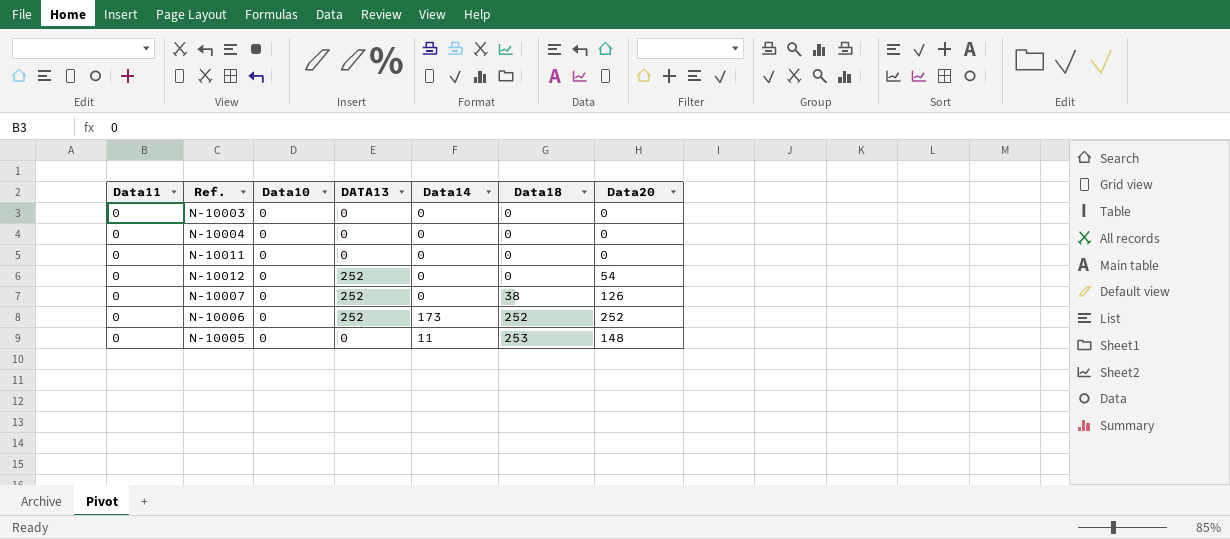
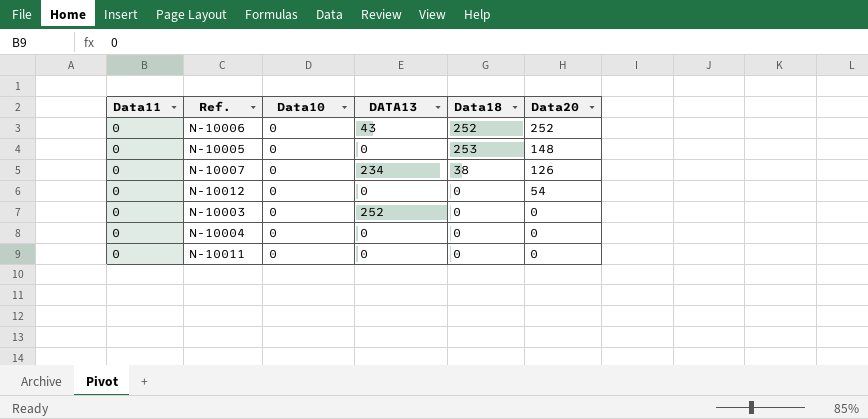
row order: Data18 ascending -> Data20 descending
column Data14 | position: 5 -> none
N-10006 | DATA13: 252 -> 43
N-10007 | DATA13: 252 -> 234
N-10012 | DATA13: 252 -> 0
N-10003 | DATA13: 0 -> 252

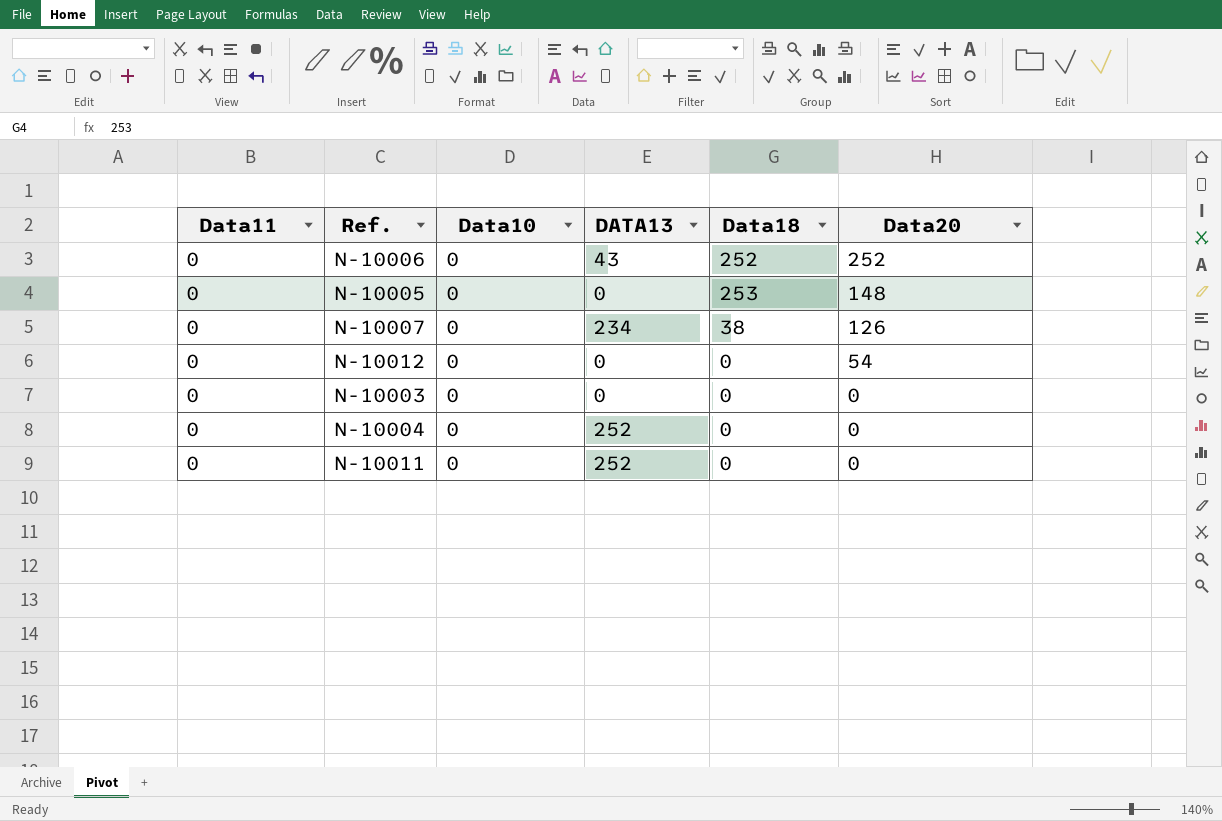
N-10003 | DATA13: 252 -> 0
N-10004 | DATA13: 0 -> 252
N-10011 | DATA13: 0 -> 252

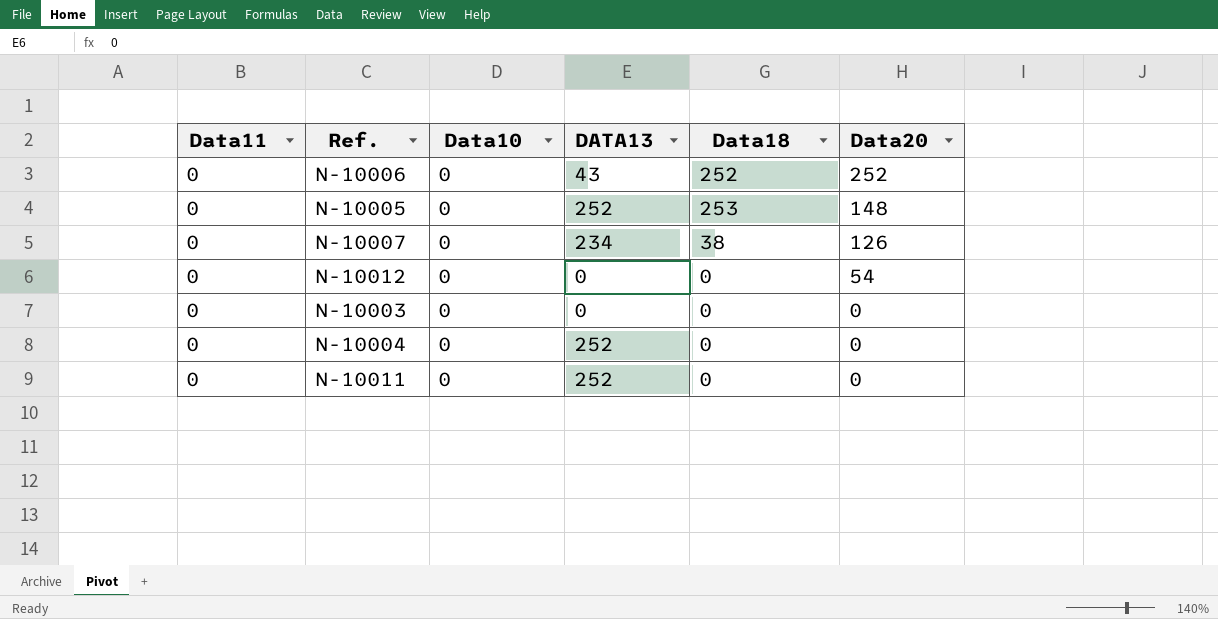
N-10005 | DATA13: 0 -> 252

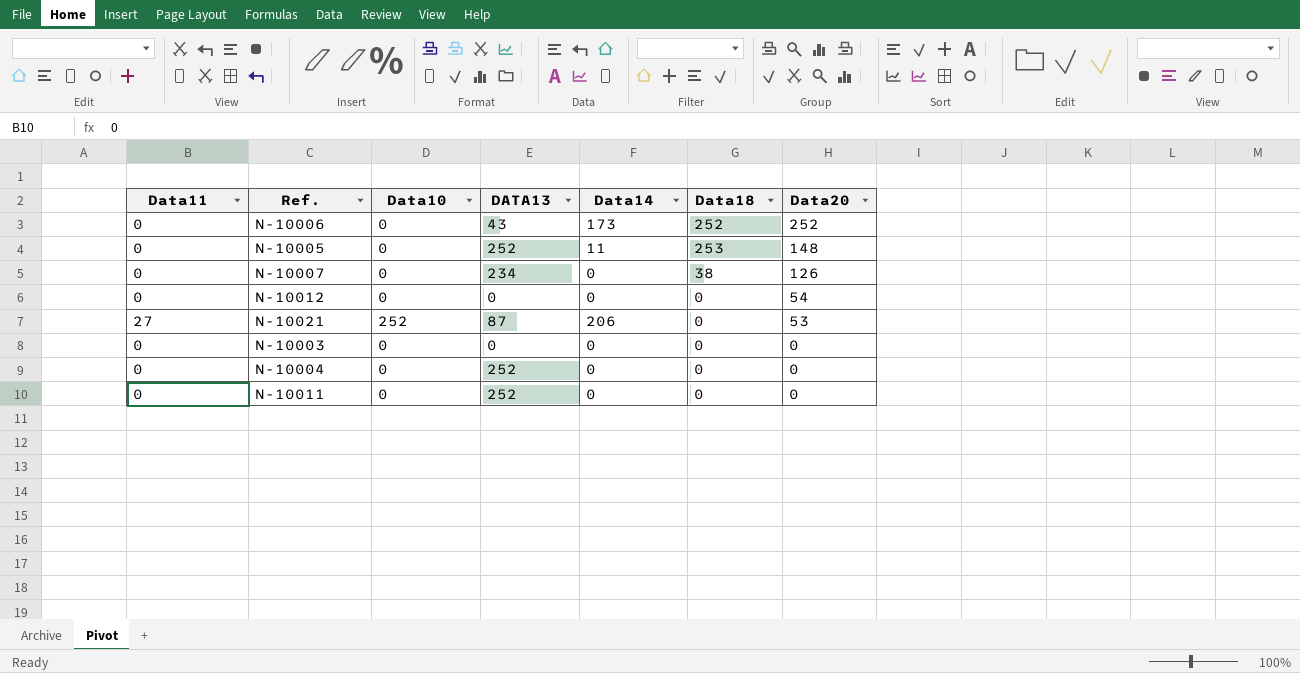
column Data14 | position: none -> 5
row N-10021: none -> 27 | 252 | 87 | 206 | 0 | 53

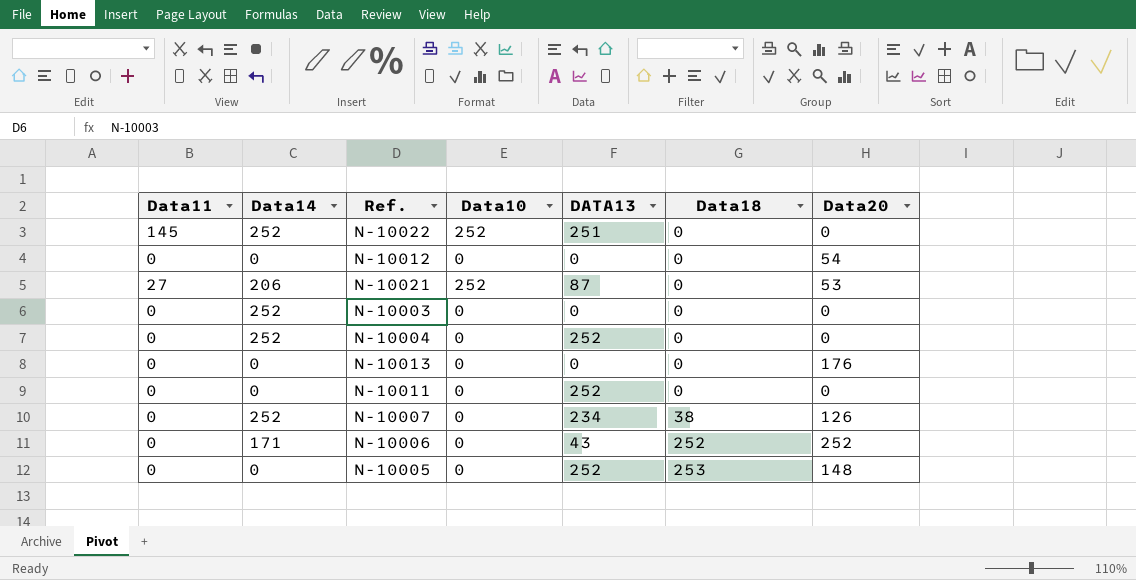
row order: Data20 descending -> Data18 ascending
column Data14 | position: 5 -> 2
row N-10022: none -> 145 | 252 | 252 | 251 | 0 | 0
N-10003 | Data14: 0 -> 252
N-10004 | Data14: 0 -> 252
row N-10013: none -> 0 | 0 | 0 | 0 | 0 | 176
N-10007 | Data14: 0 -> 252
N-10006 | Data14: 173 -> 171
N-10005 | Data14: 11 -> 0

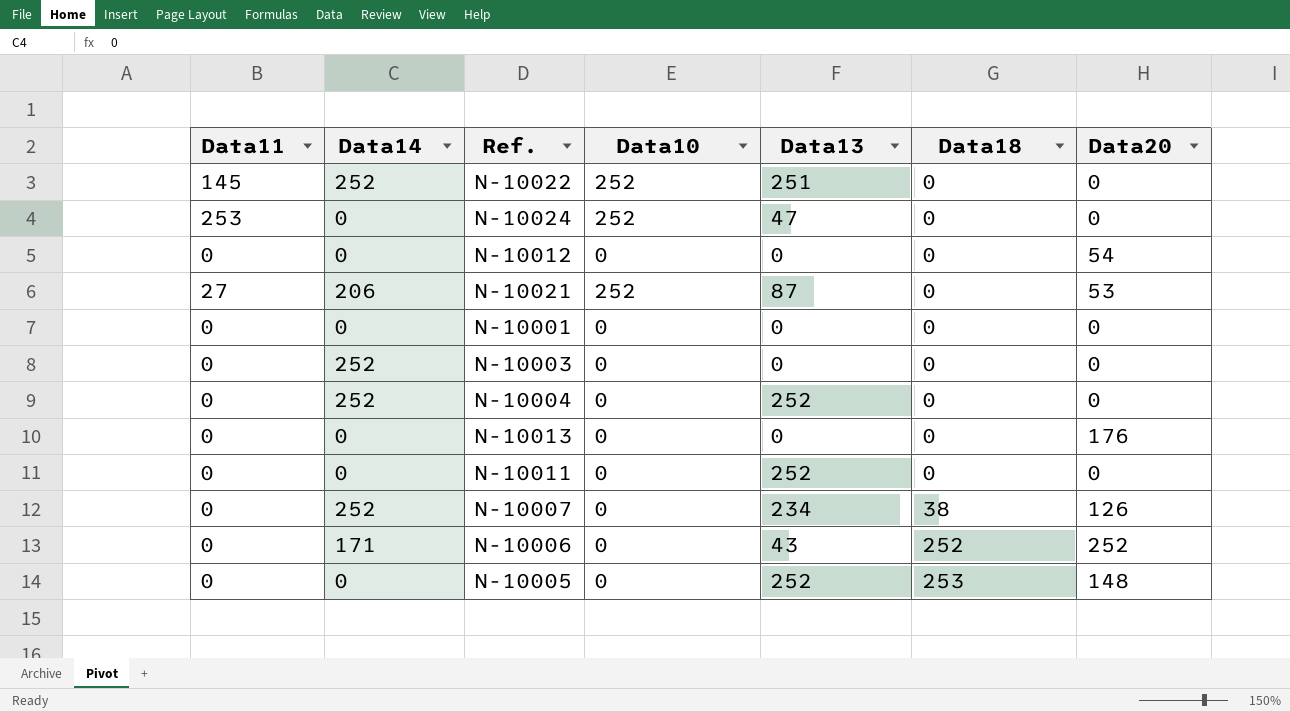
column name: DATA13 -> Data13
row N-10024: none -> 253 | 0 | 252 | 47 | 0 | 0
row N-10001: none -> 0 | 0 | 0 | 0 | 0 | 0

